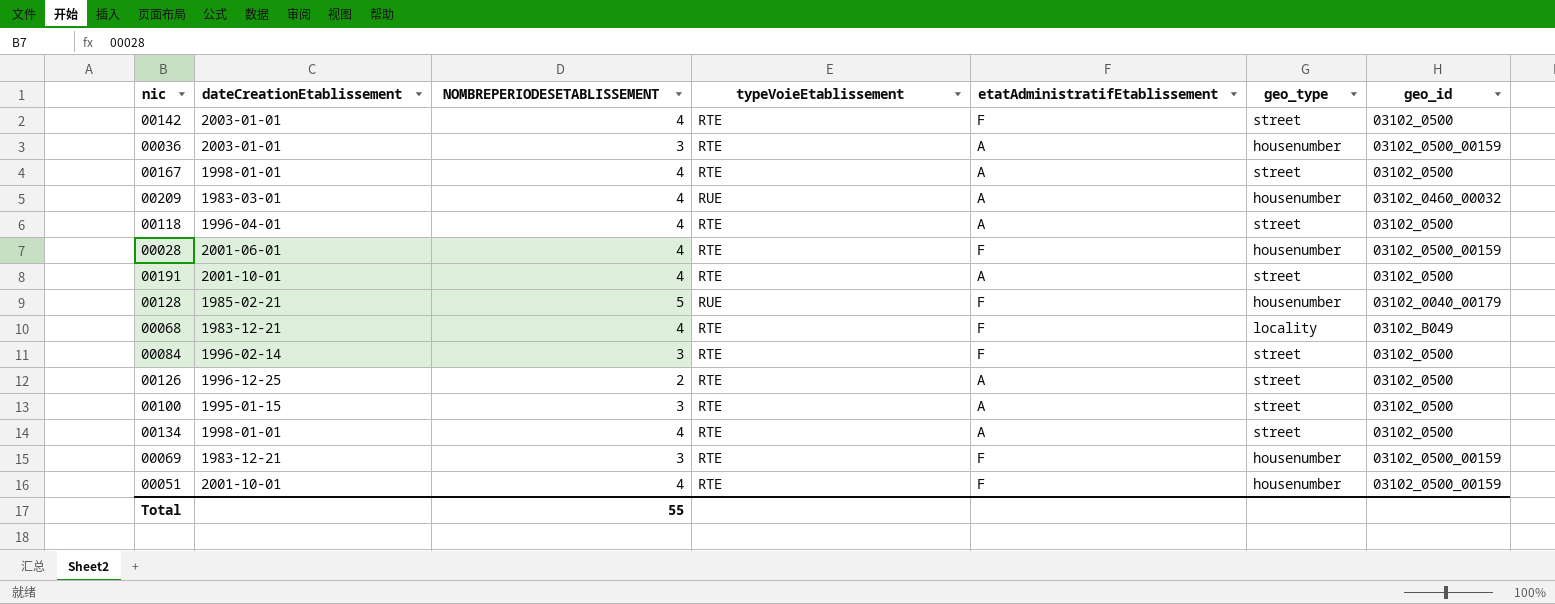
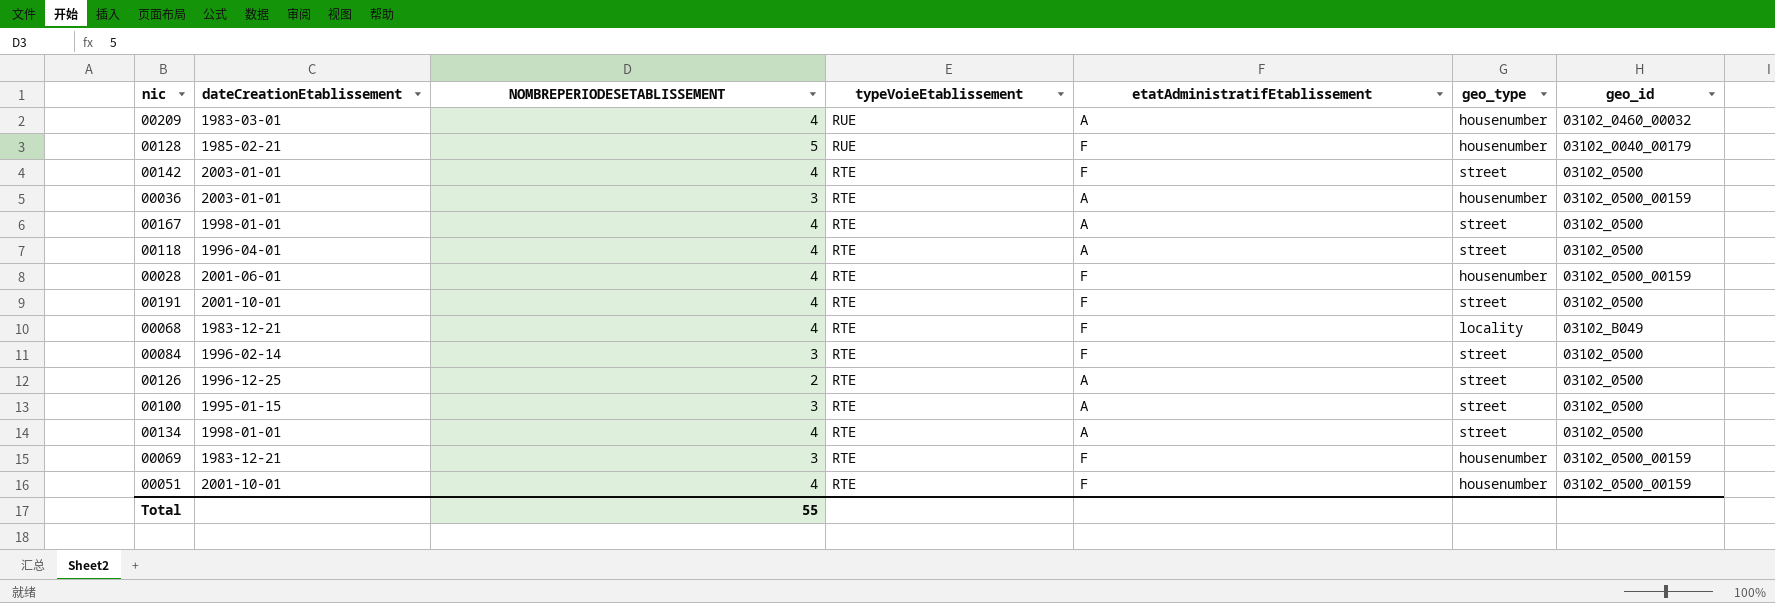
row order: none -> typeVoieEtablissement descending
00191 | etatAdministratifEtablissement: A -> F

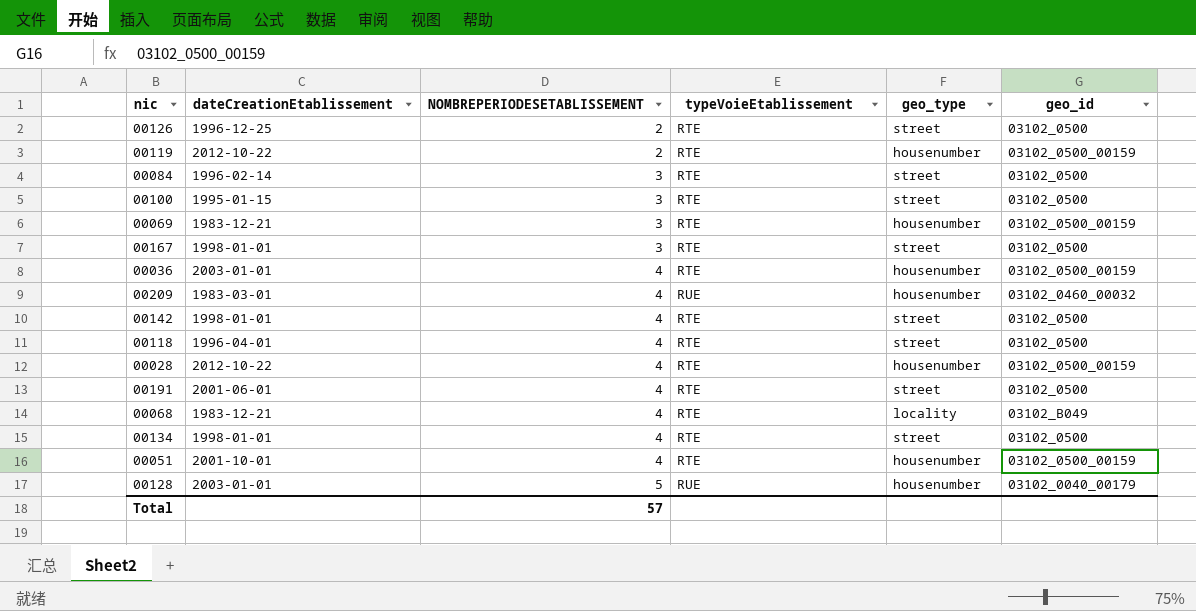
row order: typeVoieEtablissement descending -> NOMBREPERIODESETABLISSEMENT ascending
column etatAdministratifEtablissement | position: 5 -> none
row 00119: none -> 2012-10-22 | 2 | RTE | housenumber | 03102_0500_00159
00167 | NOMBREPERIODESETABLISSEMENT: 4 -> 3
00036 | NOMBREPERIODESETABLISSEMENT: 3 -> 4
00142 | dateCreationEtablissement: 2003-01-01 -> 1998-01-01
00028 | dateCreationEtablissement: 2001-06-01 -> 2012-10-22
00191 | dateCreationEtablissement: 2001-10-01 -> 2001-06-01
00128 | dateCreationEtablissement: 1985-02-21 -> 2003-01-01
Total | NOMBREPERIODESETABLISSEMENT: 55 -> 57

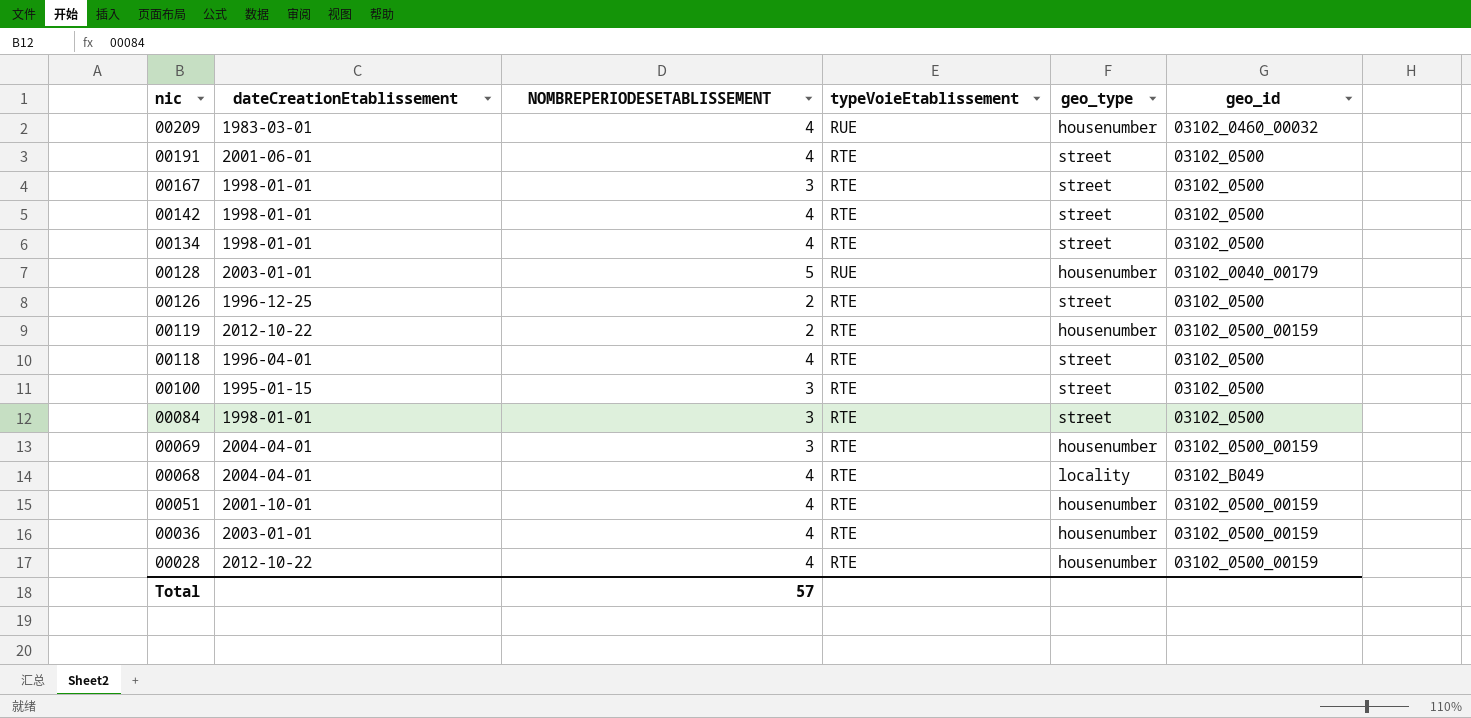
row order: NOMBREPERIODESETABLISSEMENT ascending -> nic descending
00084 | dateCreationEtablissement: 1996-02-14 -> 1998-01-01
00069 | dateCreationEtablissement: 1983-12-21 -> 2004-04-01
00068 | dateCreationEtablissement: 1983-12-21 -> 2004-04-01

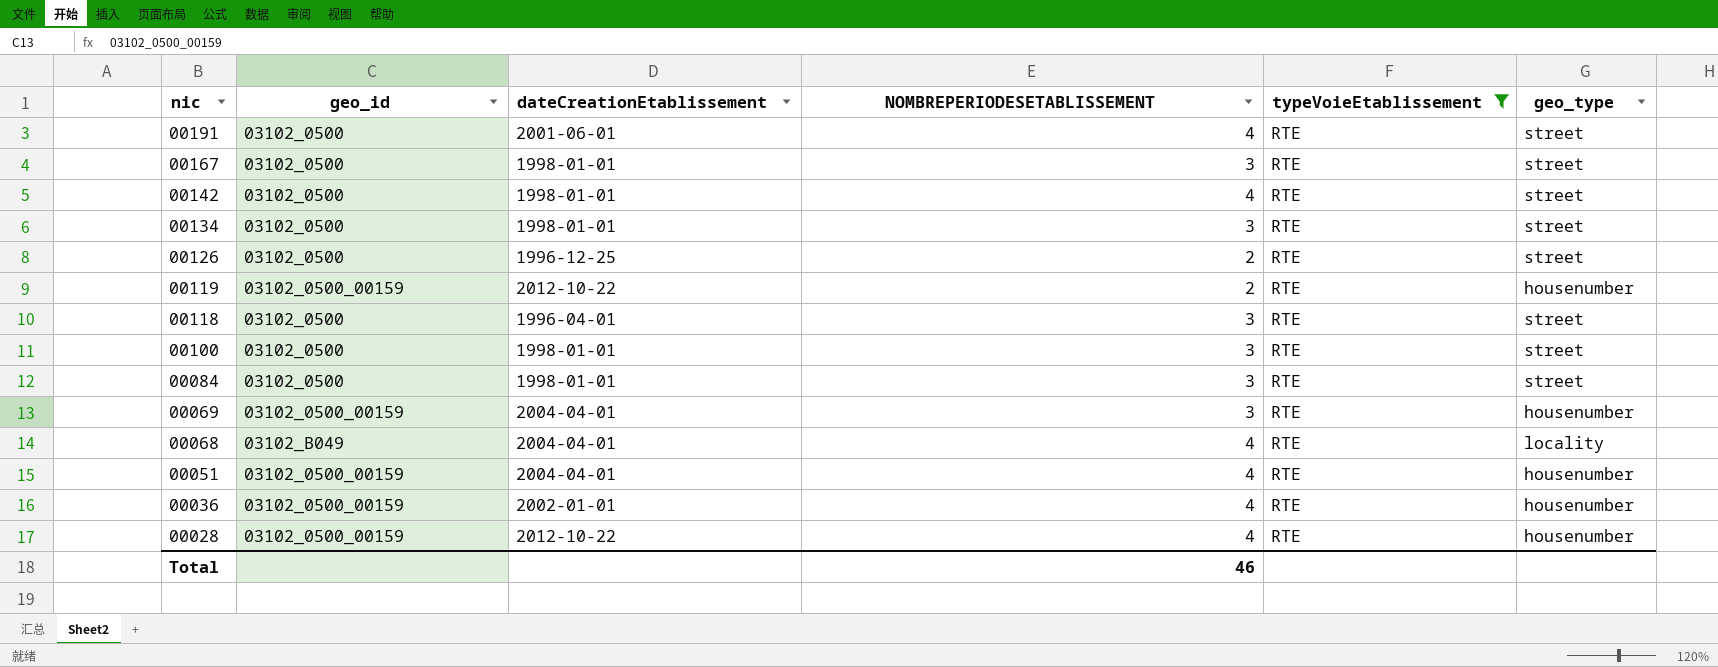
filter: none -> typeVoieEtablissement = RTE
column geo_id | position: 6 -> 2
00134 | NOMBREPERIODESETABLISSEMENT: 4 -> 3
00118 | NOMBREPERIODESETABLISSEMENT: 4 -> 3
00100 | dateCreationEtablissement: 1995-01-15 -> 1998-01-01
00051 | dateCreationEtablissement: 2001-10-01 -> 2004-04-01
00036 | dateCreationEtablissement: 2003-01-01 -> 2002-01-01
Total | NOMBREPERIODESETABLISSEMENT: 57 -> 46

